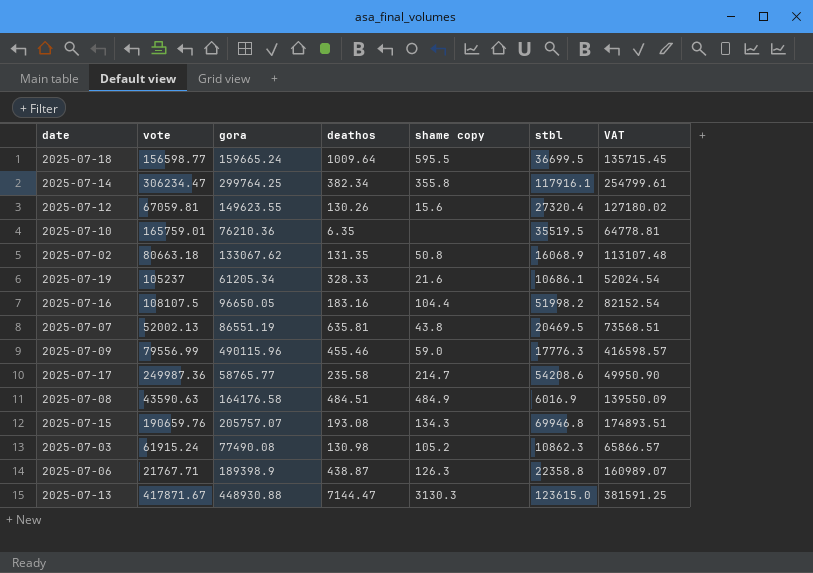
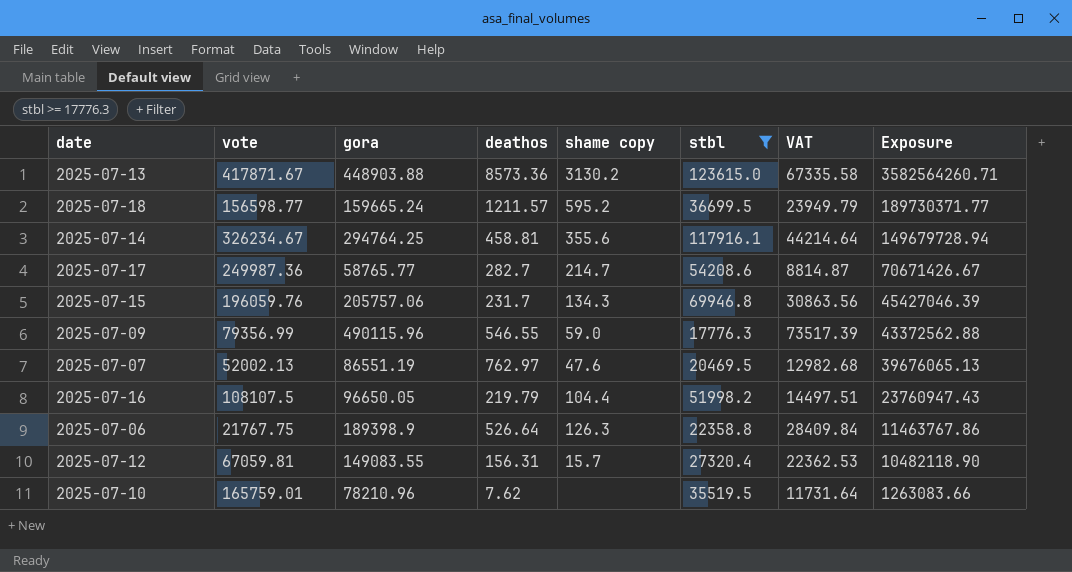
filter: none -> stbl >= 17776.3
row order: none -> Exposure descending
column VAT | formula: [gora] * 0.85 -> [gora] * 0.15
column Exposure | formula: none -> [vote] * [deathos]
2025-07-13 | gora: 448930.88 -> 448903.88
2025-07-13 | deathos: 7144.47 -> 8573.36
2025-07-13 | shame copy: 3130.3 -> 3130.2
2025-07-18 | deathos: 1009.64 -> 1211.57
2025-07-18 | shame copy: 595.5 -> 595.2
2025-07-14 | vote: 306234.47 -> 326234.67
2025-07-14 | gora: 299764.25 -> 294764.25
2025-07-14 | deathos: 382.34 -> 458.81
2025-07-14 | shame copy: 355.8 -> 355.6
2025-07-17 | deathos: 235.58 -> 282.7
2025-07-15 | vote: 190659.76 -> 196059.76
2025-07-15 | gora: 205757.07 -> 205757.06
2025-07-15 | deathos: 193.08 -> 231.7
2025-07-09 | vote: 79556.99 -> 79356.99
2025-07-09 | deathos: 455.46 -> 546.55
2025-07-07 | deathos: 635.81 -> 762.97
2025-07-07 | shame copy: 43.8 -> 47.6
2025-07-16 | deathos: 183.16 -> 219.79
2025-07-06 | vote: 21767.71 -> 21767.75
2025-07-06 | deathos: 438.87 -> 526.64
2025-07-12 | gora: 149623.55 -> 149083.55
2025-07-12 | deathos: 130.26 -> 156.31
2025-07-12 | shame copy: 15.6 -> 15.7
2025-07-10 | gora: 76210.36 -> 78210.96
2025-07-10 | deathos: 6.35 -> 7.62

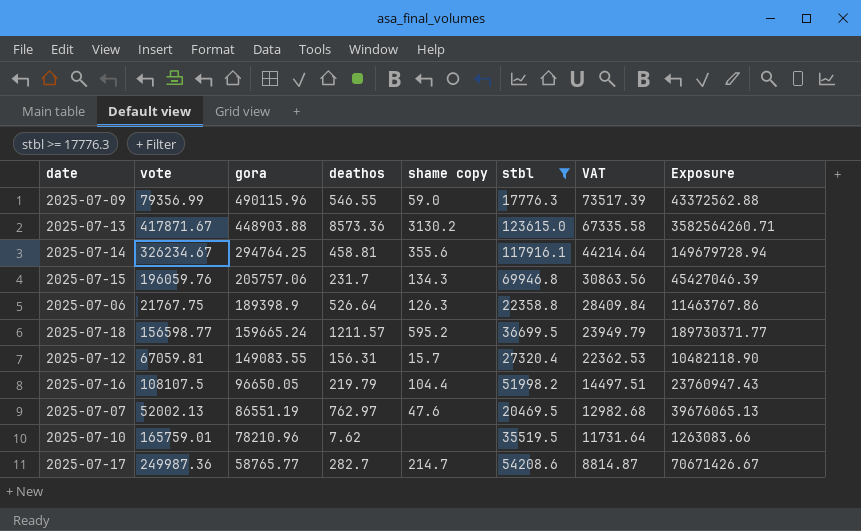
row order: Exposure descending -> gora descending

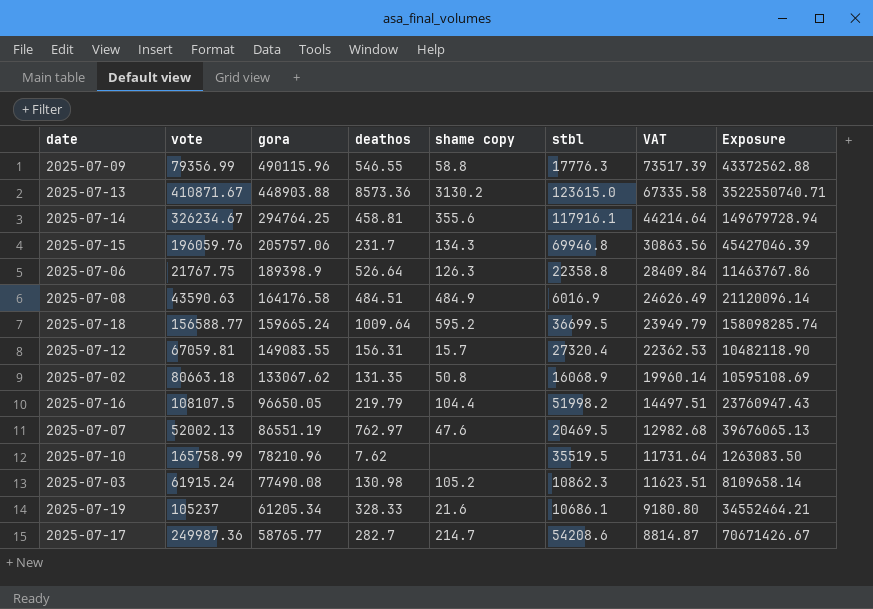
filter: stbl >= 17776.3 -> none
2025-07-09 | shame copy: 59.0 -> 58.8
2025-07-13 | vote: 417871.67 -> 410871.67
2025-07-13 | Exposure: 3582564260.71 -> 3522550740.71
2025-07-18 | vote: 156598.77 -> 156588.77
2025-07-18 | deathos: 1211.57 -> 1009.64
2025-07-18 | Exposure: 189730371.77 -> 158098285.74
2025-07-10 | vote: 165759.01 -> 165758.99
2025-07-10 | Exposure: 1263083.66 -> 1263083.50

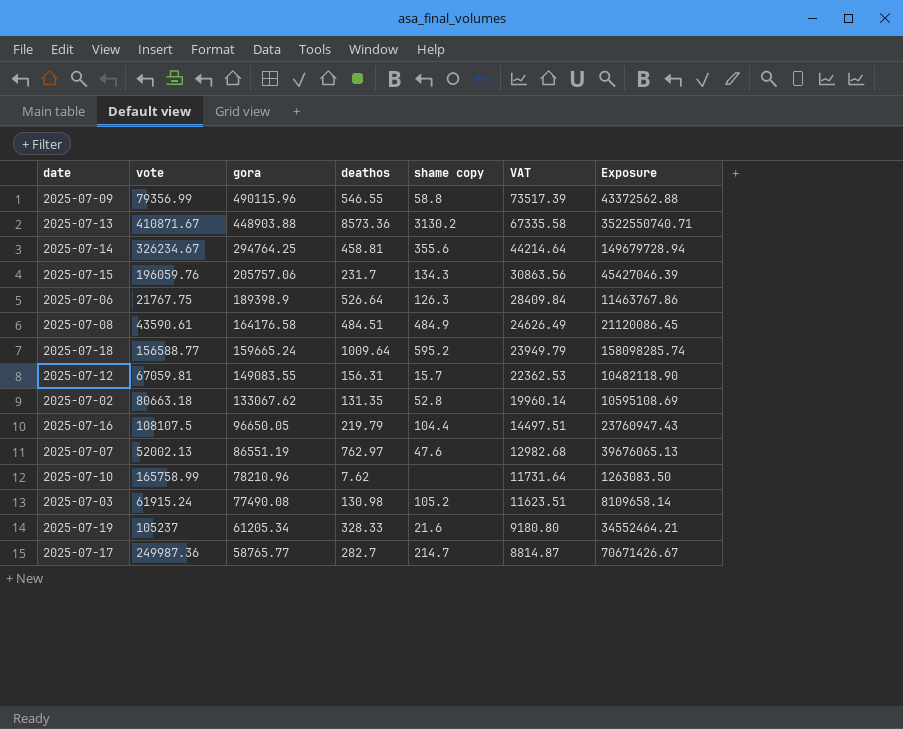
column stbl | position: 6 -> none
2025-07-08 | vote: 43590.63 -> 43590.61
2025-07-08 | Exposure: 21120096.14 -> 21120086.45
2025-07-02 | shame copy: 50.8 -> 52.8

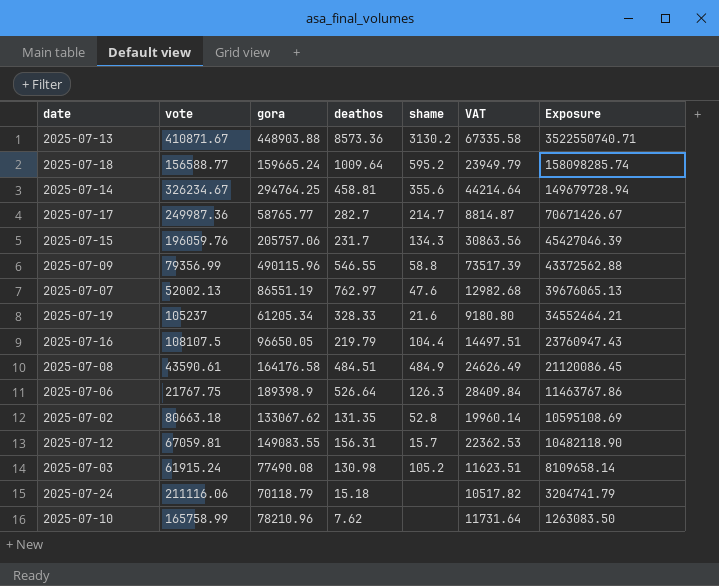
row order: gora descending -> Exposure descending
column name: shame copy -> shame
row 2025-07-24: none -> 211116.06 | 70118.79 | 15.18 | none | 10517.82 | 3204741.79

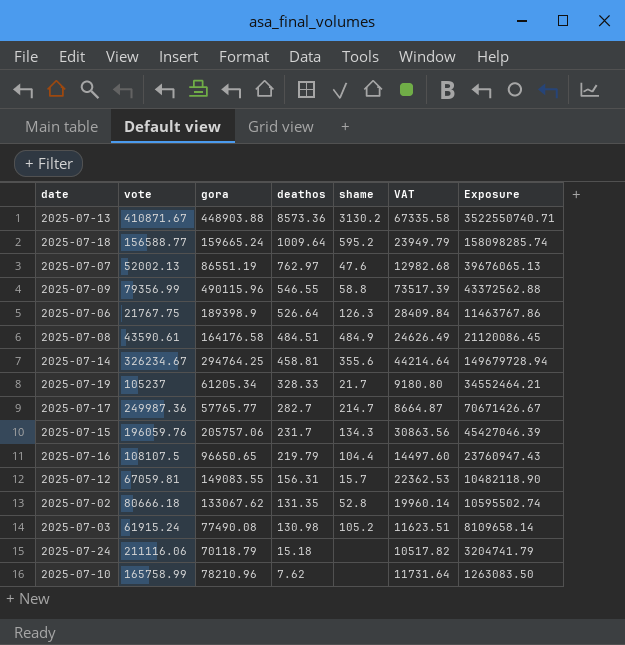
row order: Exposure descending -> deathos descending
2025-07-19 | shame: 21.6 -> 21.7
2025-07-17 | gora: 58765.77 -> 57765.77
2025-07-17 | VAT: 8814.87 -> 8664.87
2025-07-16 | gora: 96650.05 -> 96650.65
2025-07-16 | VAT: 14497.51 -> 14497.60
2025-07-02 | vote: 80663.18 -> 80666.18
2025-07-02 | Exposure: 10595108.69 -> 10595502.74

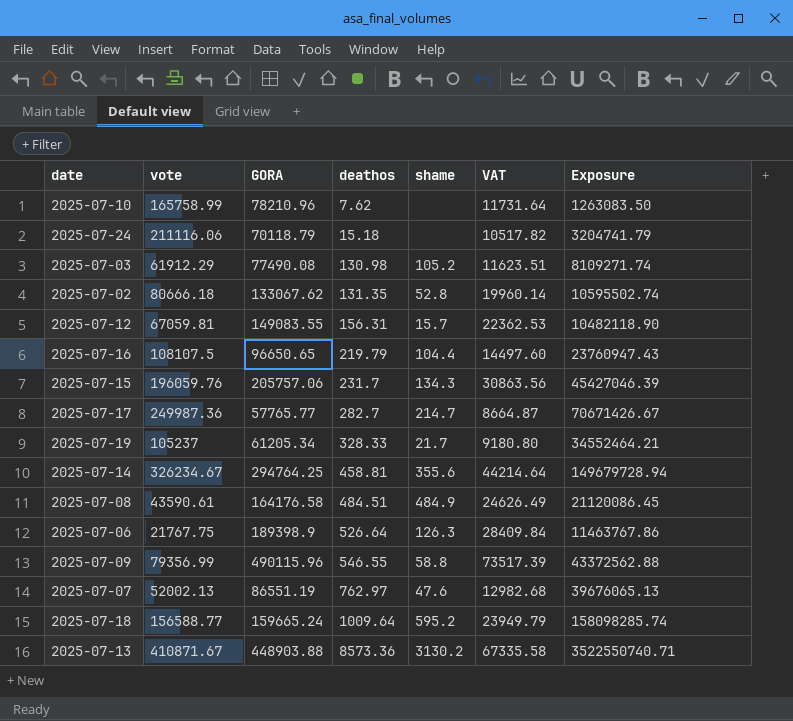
row order: deathos descending -> deathos ascending
column name: gora -> GORA
2025-07-03 | vote: 61915.24 -> 61912.29
2025-07-03 | Exposure: 8109658.14 -> 8109271.74

